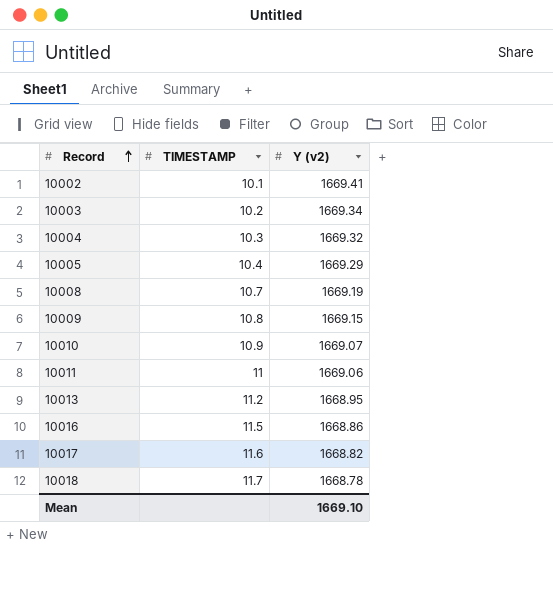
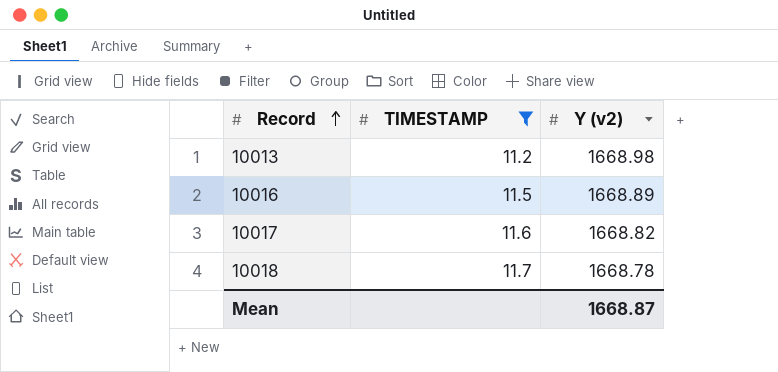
filter: none -> TIMESTAMP >= 11.2
10013 | Y (v2): 1668.95 -> 1668.98
10016 | Y (v2): 1668.86 -> 1668.89
Mean | Y (v2): 1669.10 -> 1668.87

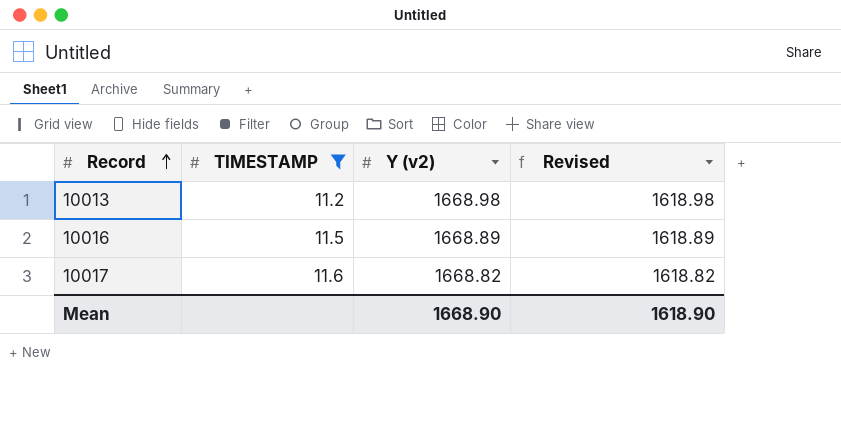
column Revised | formula: none -> [Y (v2)] - 50
row 10018: 11.7 | 1668.78 -> none
Mean | Y (v2): 1668.87 -> 1668.90

